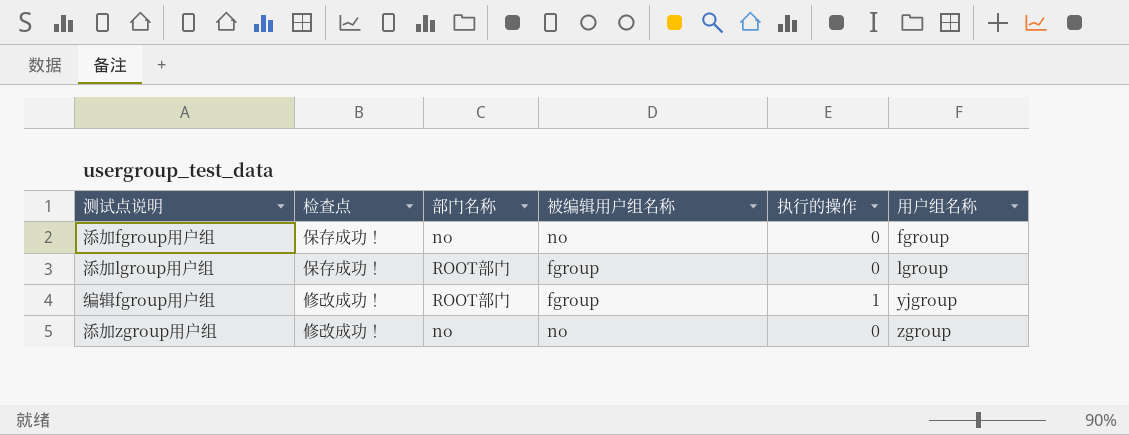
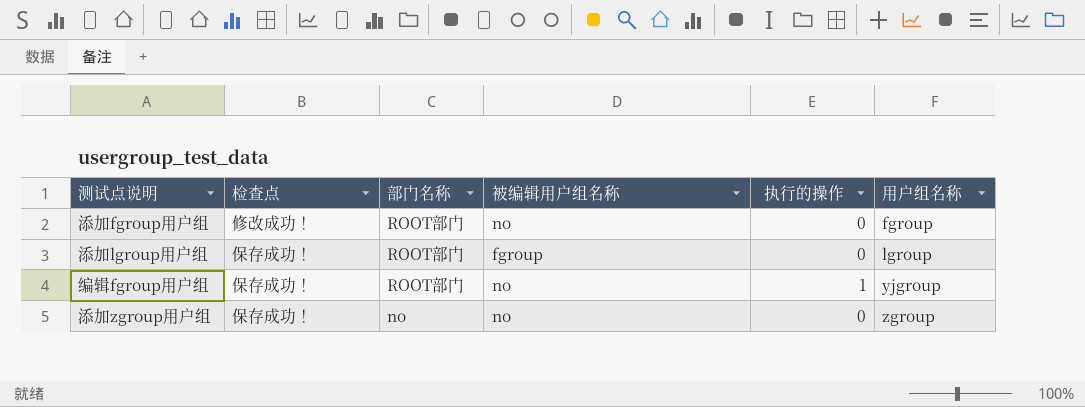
添加fgroup用户组 | 检查点: 保存成功！ -> 修改成功！
添加fgroup用户组 | 部门名称: no -> ROOT部门
编辑fgroup用户组 | 检查点: 修改成功！ -> 保存成功！
编辑fgroup用户组 | 被编辑用户组名称: fgroup -> no
添加zgroup用户组 | 检查点: 修改成功！ -> 保存成功！

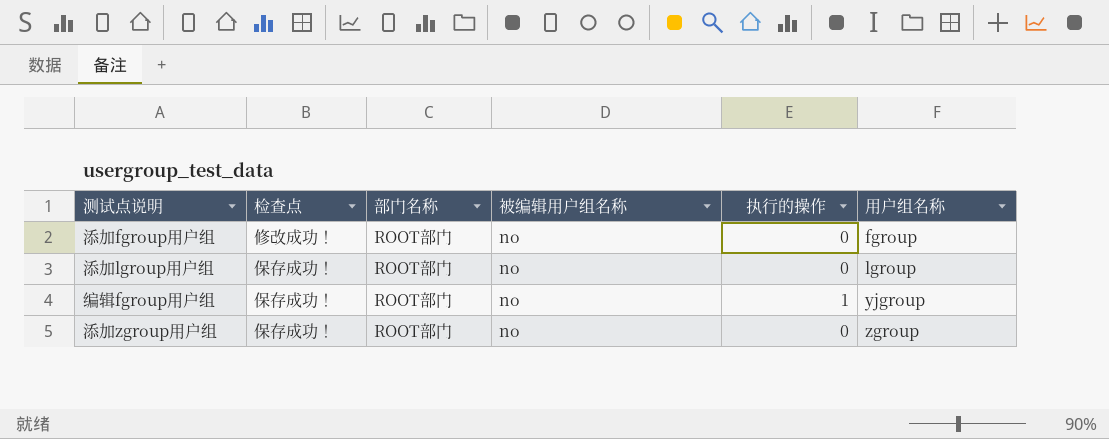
添加lgroup用户组 | 被编辑用户组名称: fgroup -> no
添加zgroup用户组 | 部门名称: no -> ROOT部门

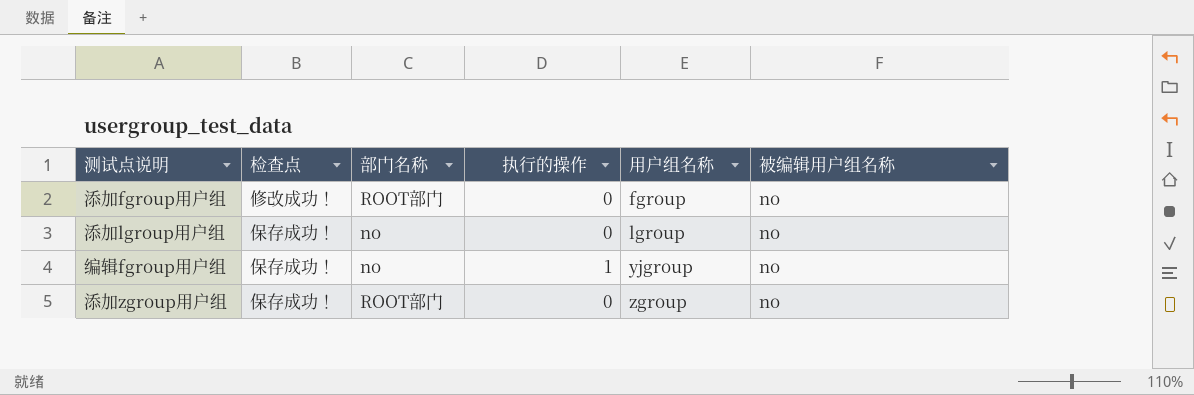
column 被编辑用户组名称 | position: 4 -> 6
添加lgroup用户组 | 部门名称: ROOT部门 -> no
编辑fgroup用户组 | 部门名称: ROOT部门 -> no

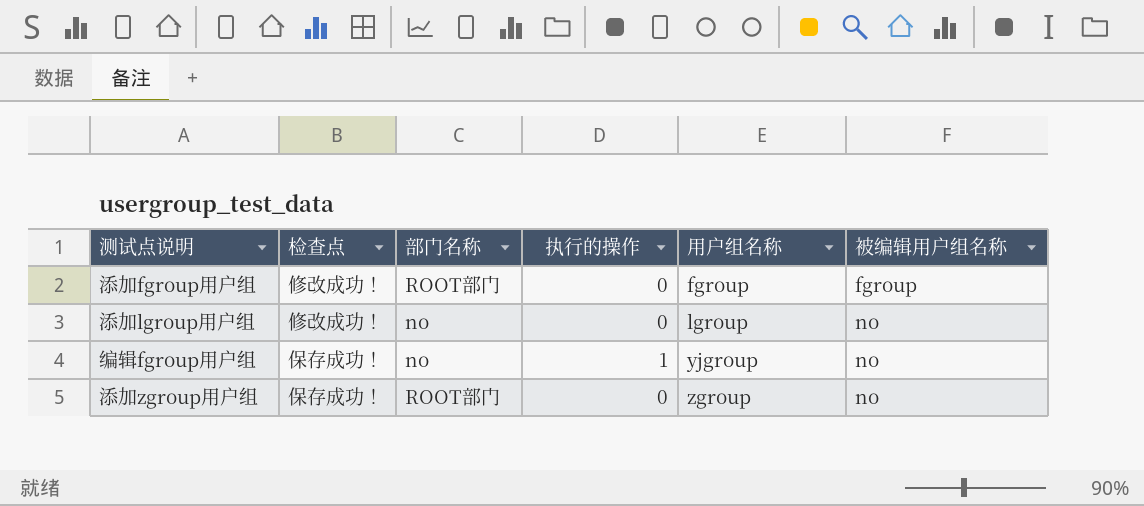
添加fgroup用户组 | 被编辑用户组名称: no -> fgroup
添加lgroup用户组 | 检查点: 保存成功！ -> 修改成功！

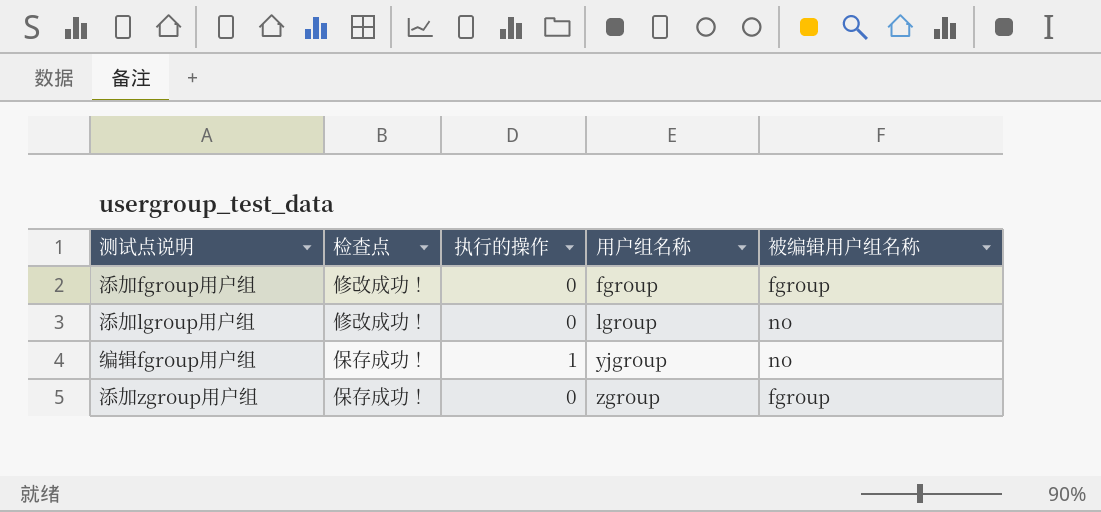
column 部门名称 | position: 3 -> none
添加zgroup用户组 | 被编辑用户组名称: no -> fgroup

